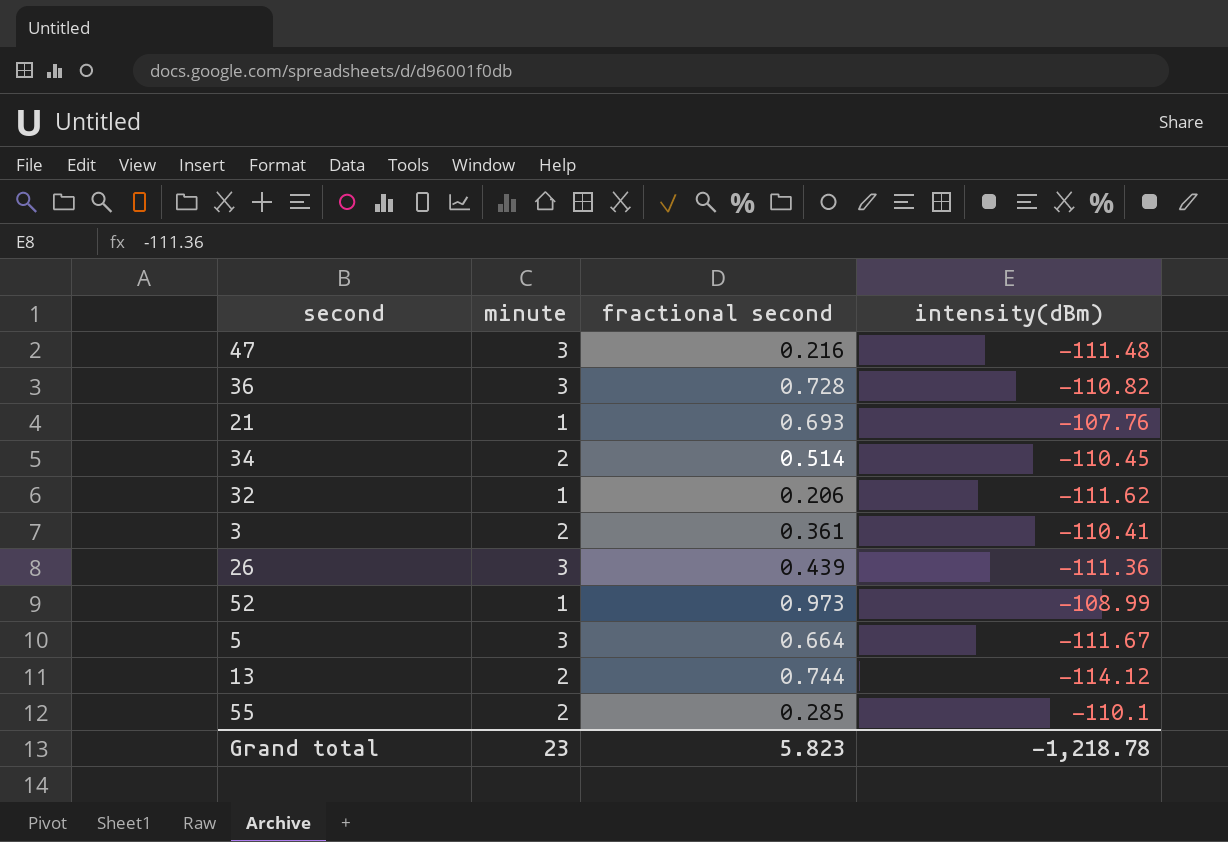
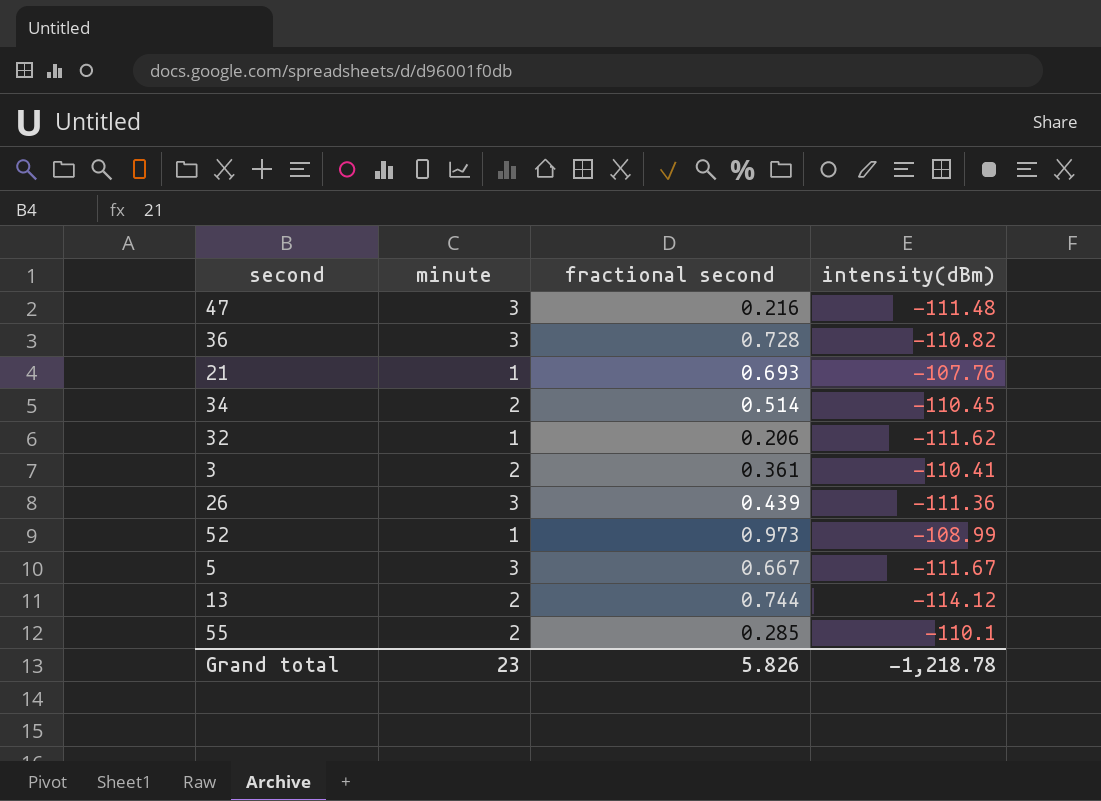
5 | fractional second: 0.664 -> 0.667
Grand total | fractional second: 5.823 -> 5.826

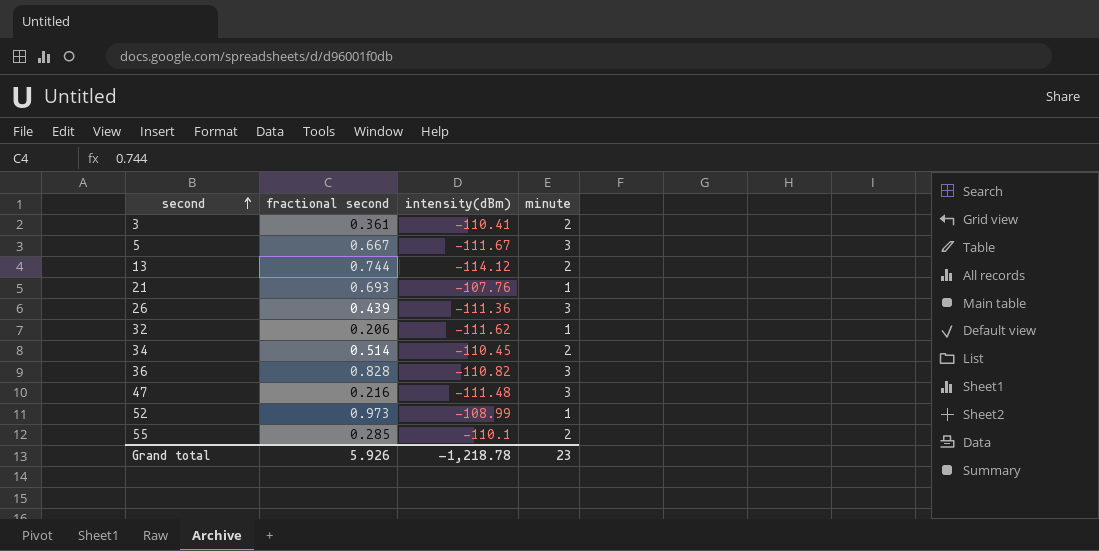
row order: none -> second ascending
column minute | position: 2 -> 4
36 | fractional second: 0.728 -> 0.828
Grand total | fractional second: 5.826 -> 5.926

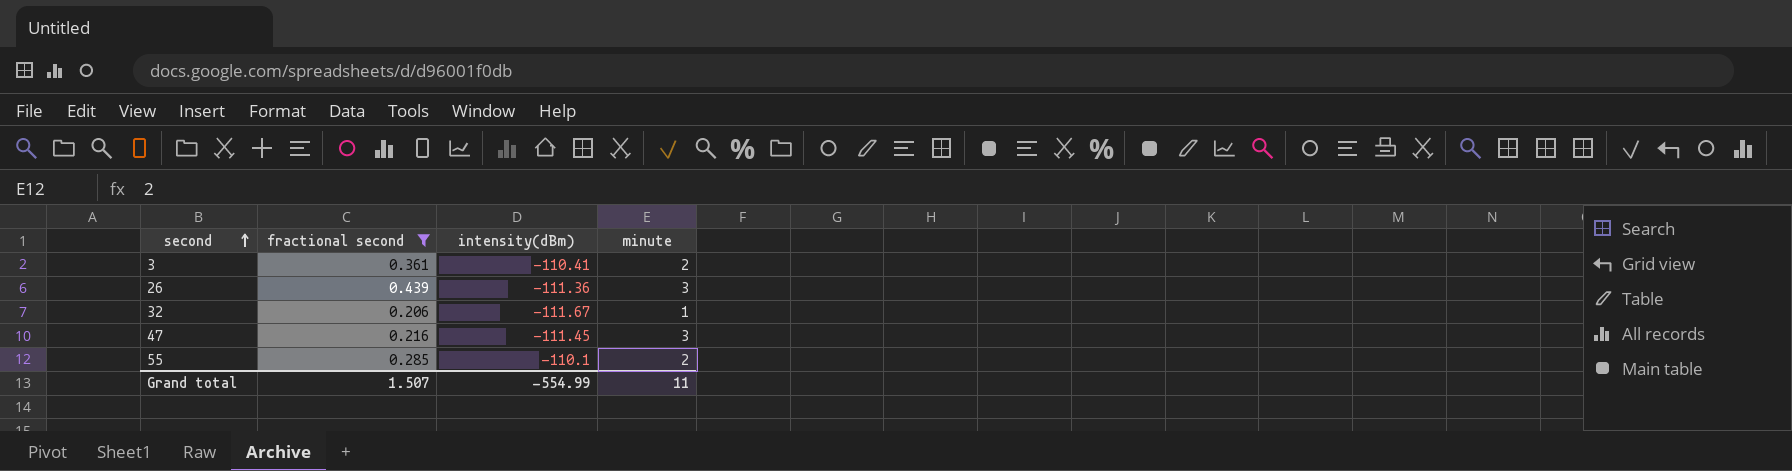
filter: none -> fractional second <= 0.439
32 | intensity(dBm): -111.62 -> -111.67
47 | intensity(dBm): -111.48 -> -111.45
Grand total | fractional second: 5.926 -> 1.507
Grand total | intensity(dBm): -1,218.78 -> -554.99
Grand total | minute: 23 -> 11

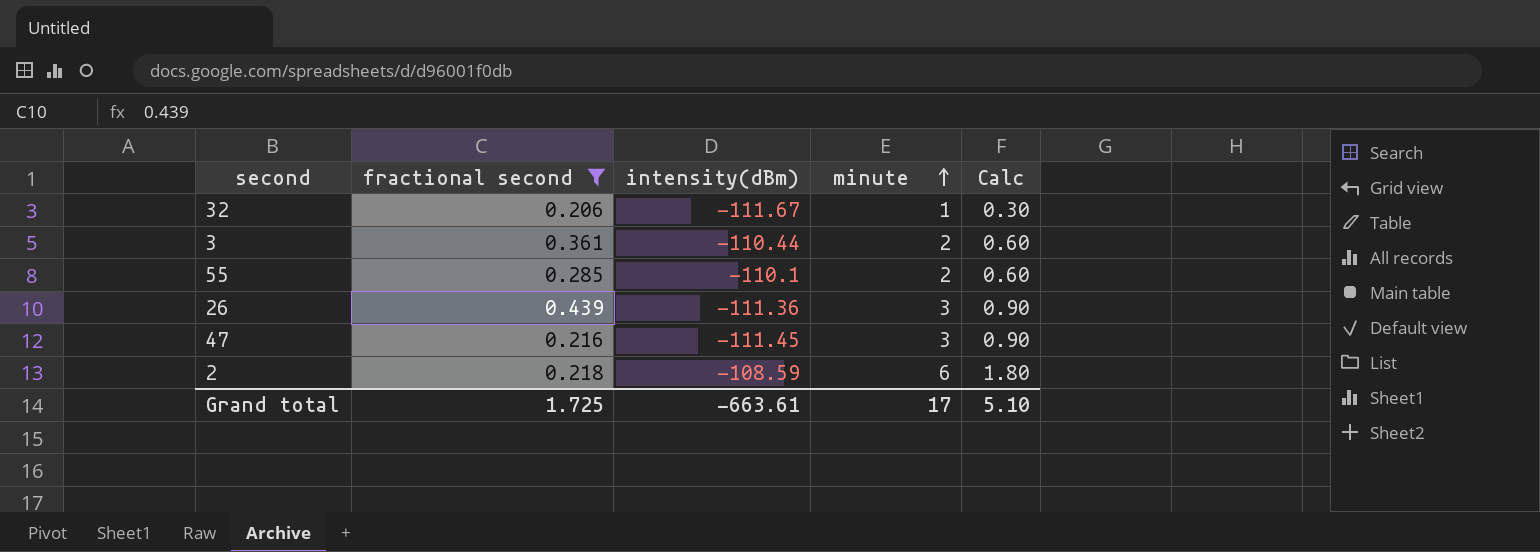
row order: second ascending -> minute ascending
column Calc | formula: none -> [minute] * 0.3
3 | intensity(dBm): -110.41 -> -110.44
row 2: none -> 0.218 | -108.59 | 6 | 1.80
Grand total | fractional second: 1.507 -> 1.725
Grand total | intensity(dBm): -554.99 -> -663.61
Grand total | minute: 11 -> 17

